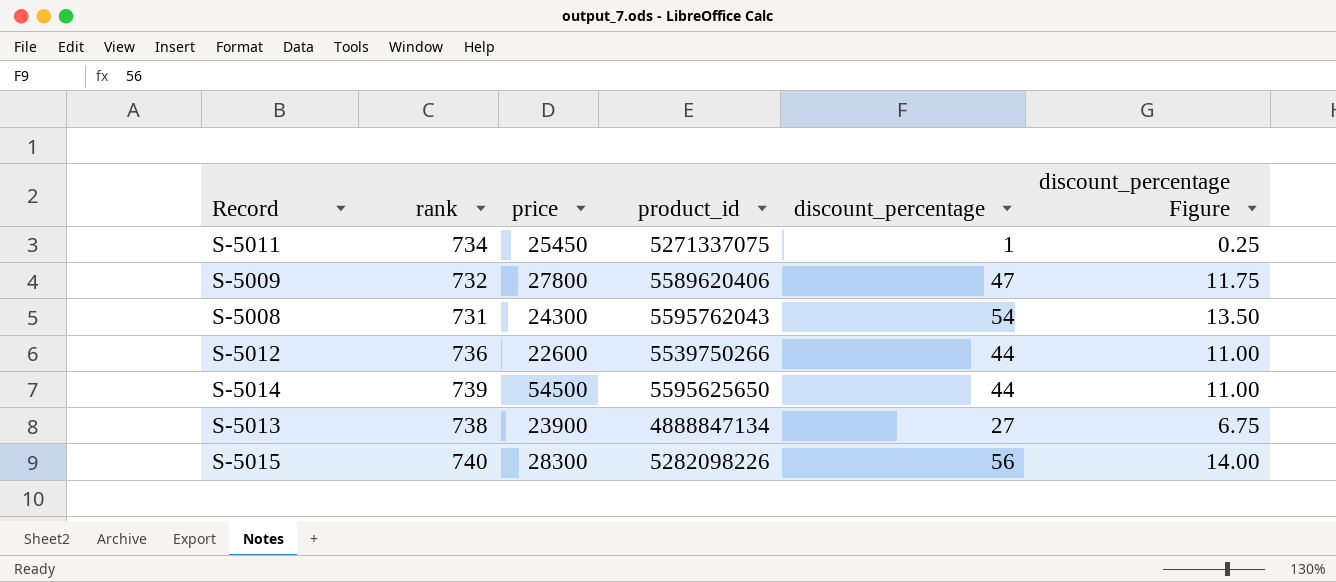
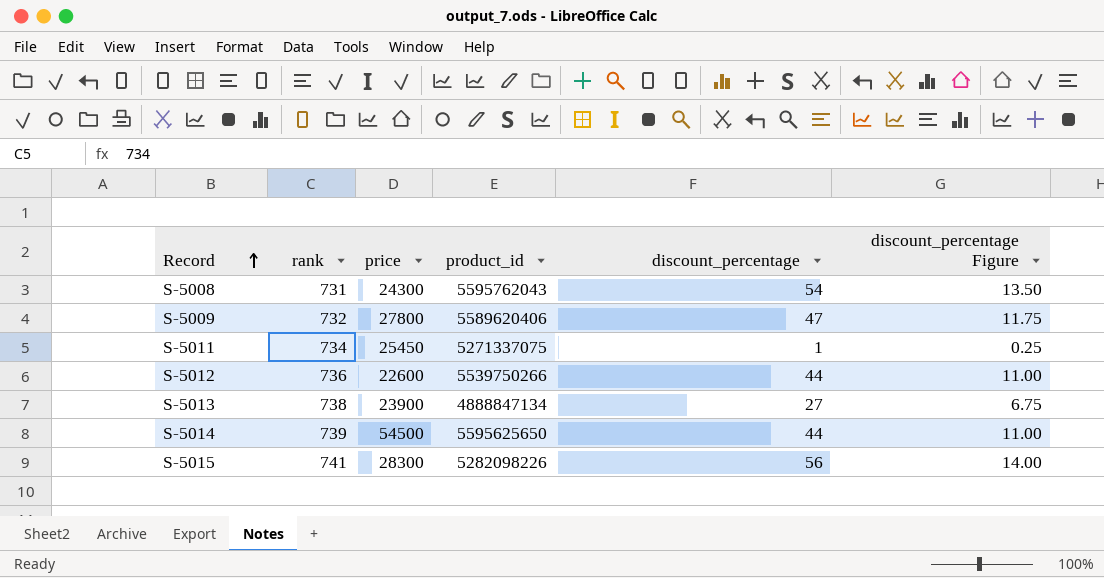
row order: none -> Record ascending
S-5015 | rank: 740 -> 741

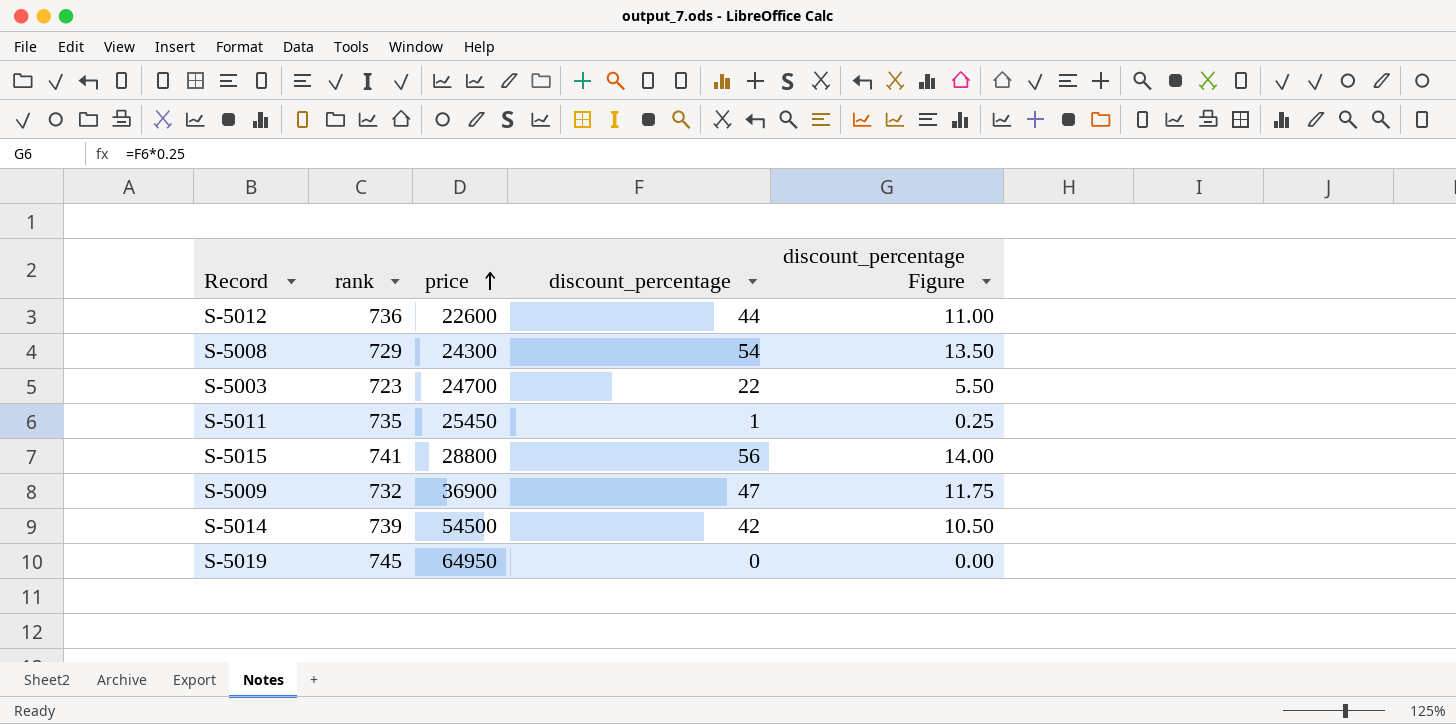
row order: Record ascending -> price ascending
column product_id | position: 4 -> none
row S-5013: 738 | 23900 | 4888847134 | 27 | 6.75 -> none
S-5008 | rank: 731 -> 729
row S-5003: none -> 723 | 24700 | 22 | 5.50
S-5011 | rank: 734 -> 735
S-5015 | price: 28300 -> 28800
S-5009 | price: 27800 -> 36900
S-5014 | discount_percentage: 44 -> 42
S-5014 | discount_percentage Figure: 11.00 -> 10.50
row S-5019: none -> 745 | 64950 | 0 | 0.00

